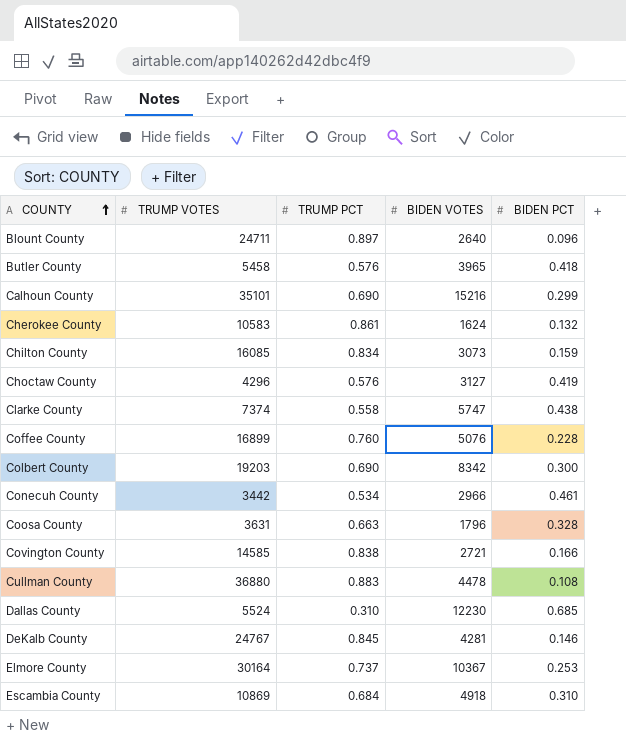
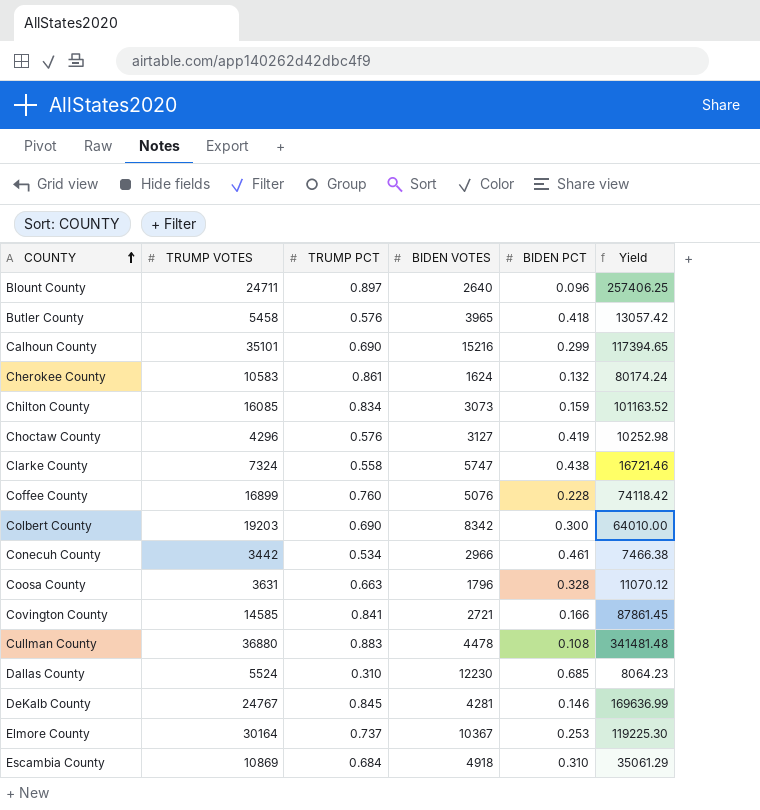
column Yield | formula: none -> [TRUMP VOTES] / [BIDEN PCT]
Clarke County | TRUMP VOTES: 7374 -> 7324
Covington County | TRUMP PCT: 0.838 -> 0.841

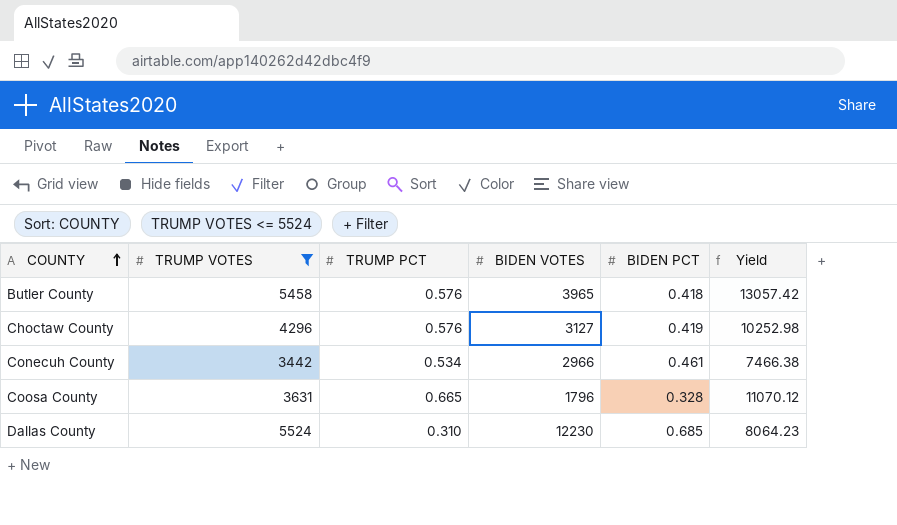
filter: none -> TRUMP VOTES <= 5524
Coosa County | TRUMP PCT: 0.663 -> 0.665

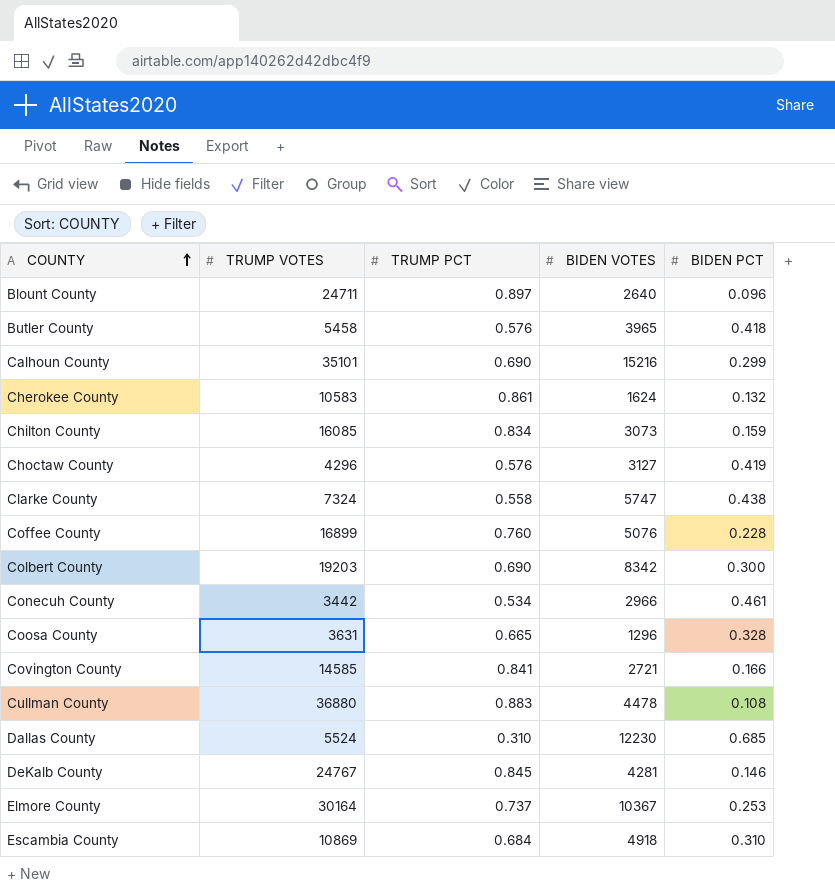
filter: TRUMP VOTES <= 5524 -> none
column Yield | formula: [TRUMP VOTES] / [BIDEN PCT] -> none
Coosa County | BIDEN VOTES: 1796 -> 1296

